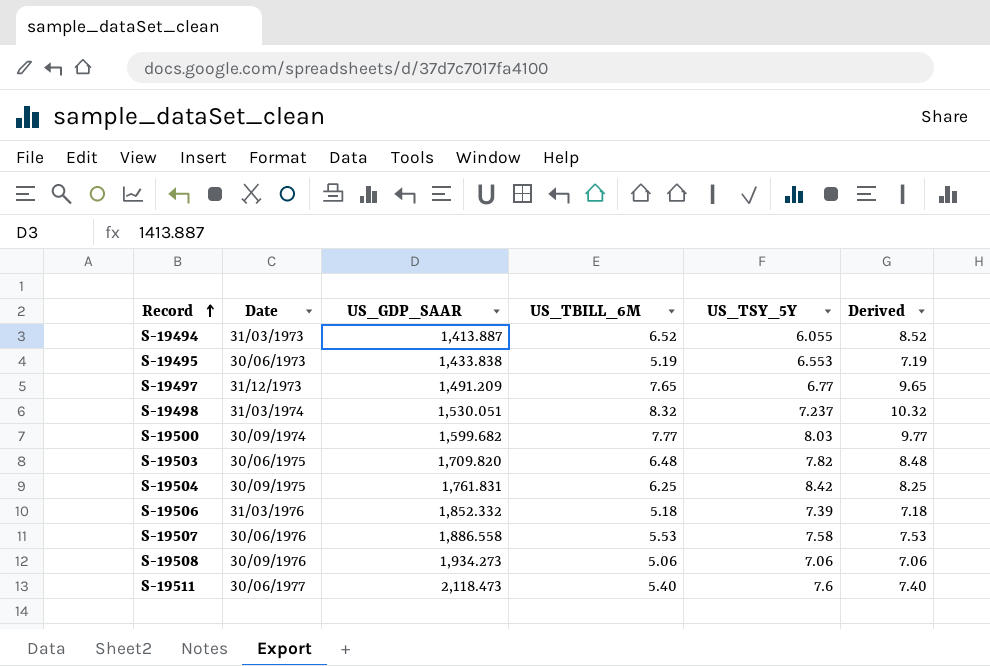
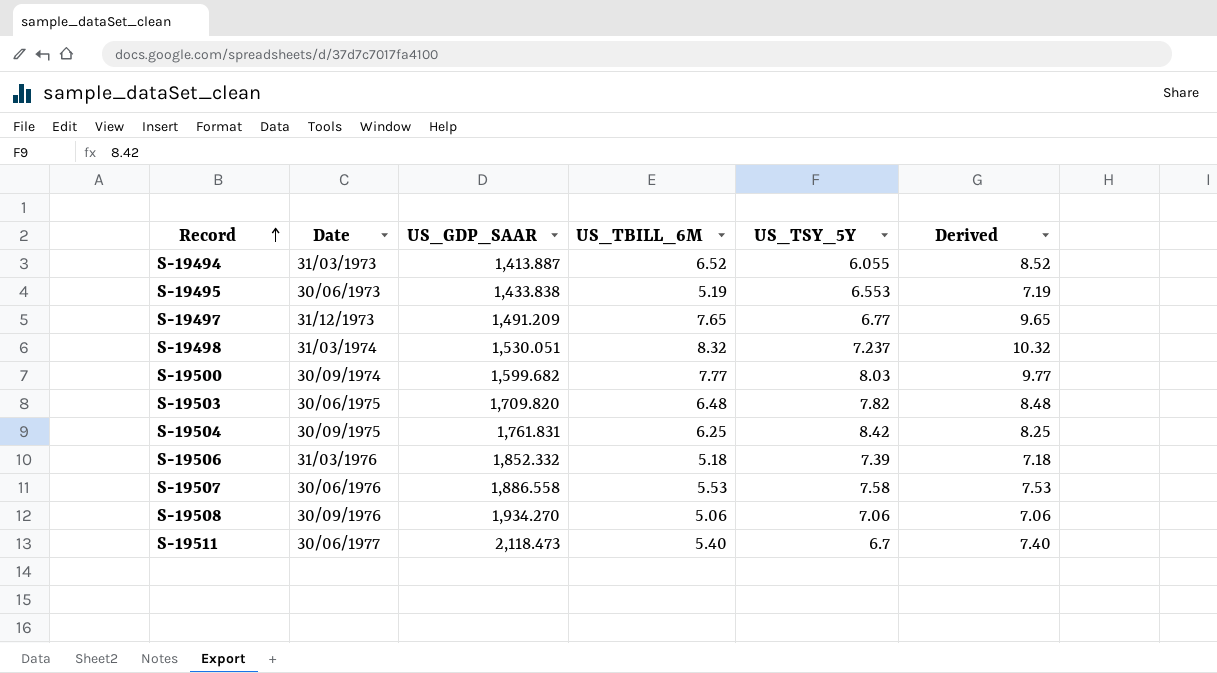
S-19508 | US_GDP_SAAR: 1,934.273 -> 1,934.270
S-19511 | US_TSY_5Y: 7.6 -> 6.7

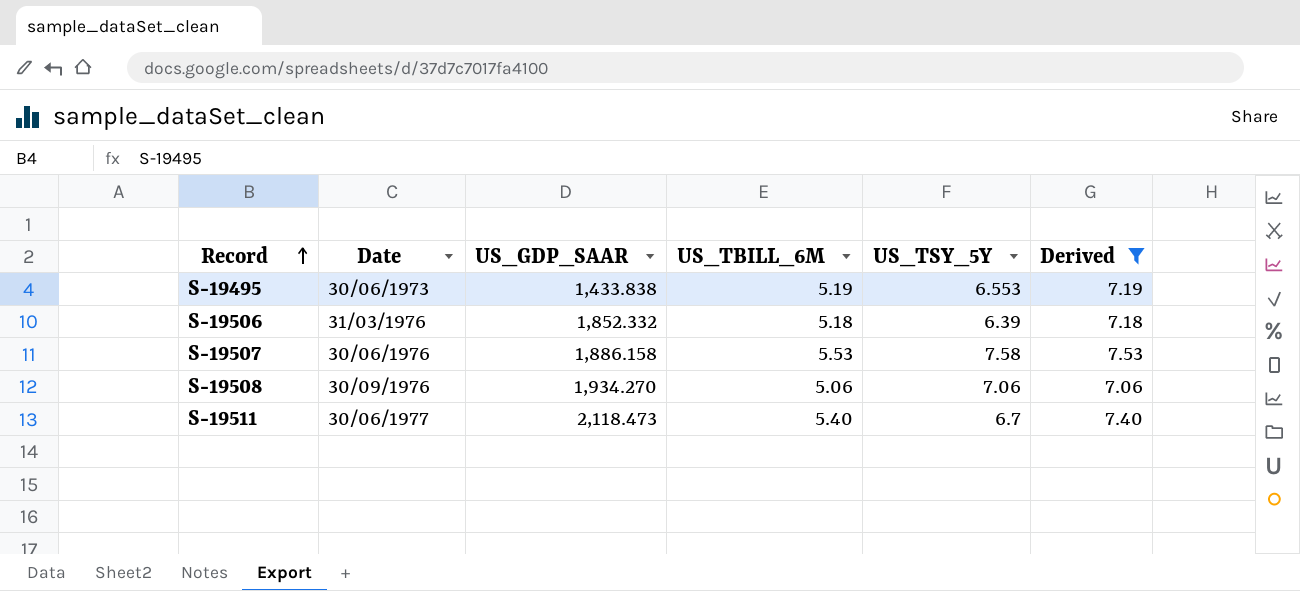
filter: none -> Derived <= 7.53
S-19506 | US_TSY_5Y: 7.39 -> 6.39
S-19507 | US_GDP_SAAR: 1,886.558 -> 1,886.158

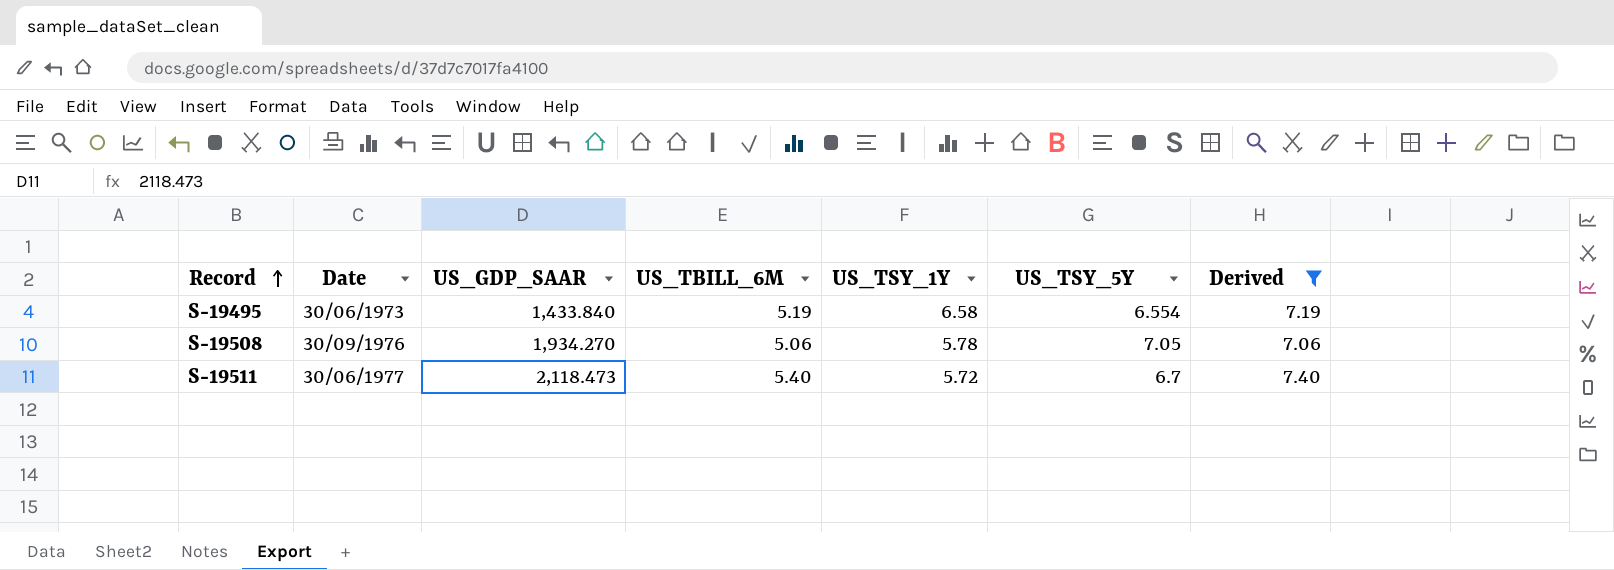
column US_TSY_1Y | position: none -> 5
row S-19506: 31/03/1976 | 1,852.332 | 5.18 | 6.39 | 7.18 -> none
row S-19507: 30/06/1976 | 1,886.158 | 5.53 | 7.58 | 7.53 -> none
S-19495 | US_GDP_SAAR: 1,433.838 -> 1,433.840
S-19495 | US_TSY_5Y: 6.553 -> 6.554
S-19508 | US_TSY_5Y: 7.06 -> 7.05

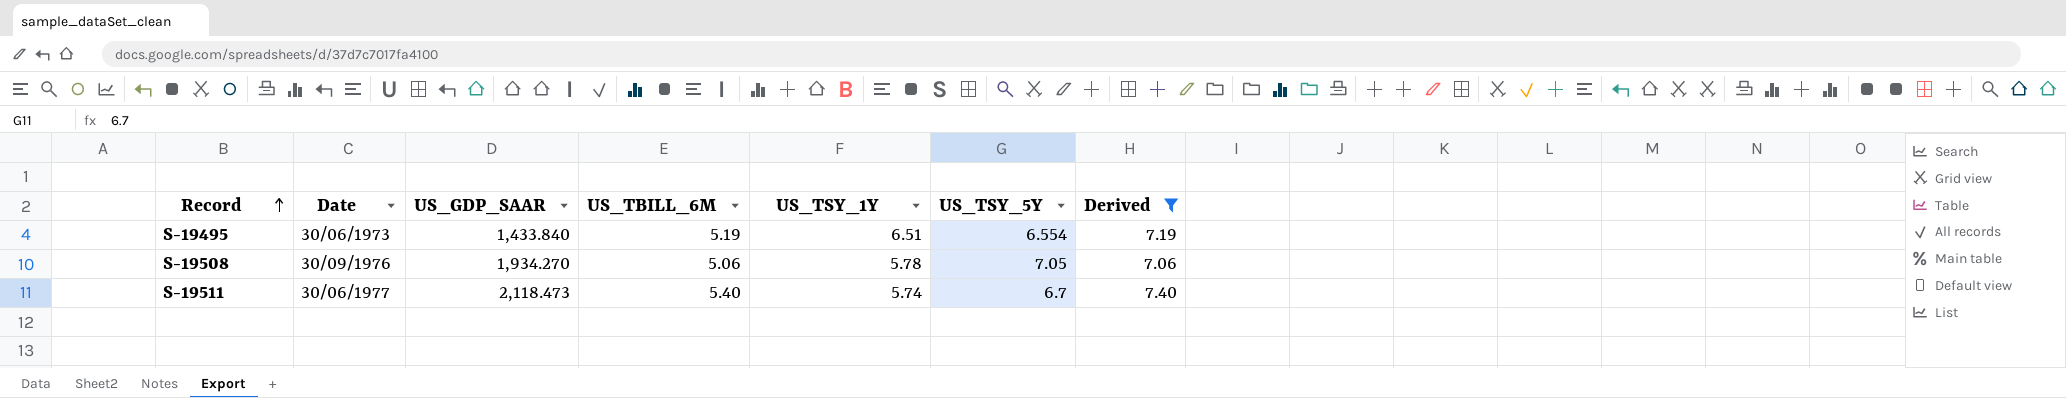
S-19495 | US_TSY_1Y: 6.58 -> 6.51
S-19511 | US_TSY_1Y: 5.72 -> 5.74

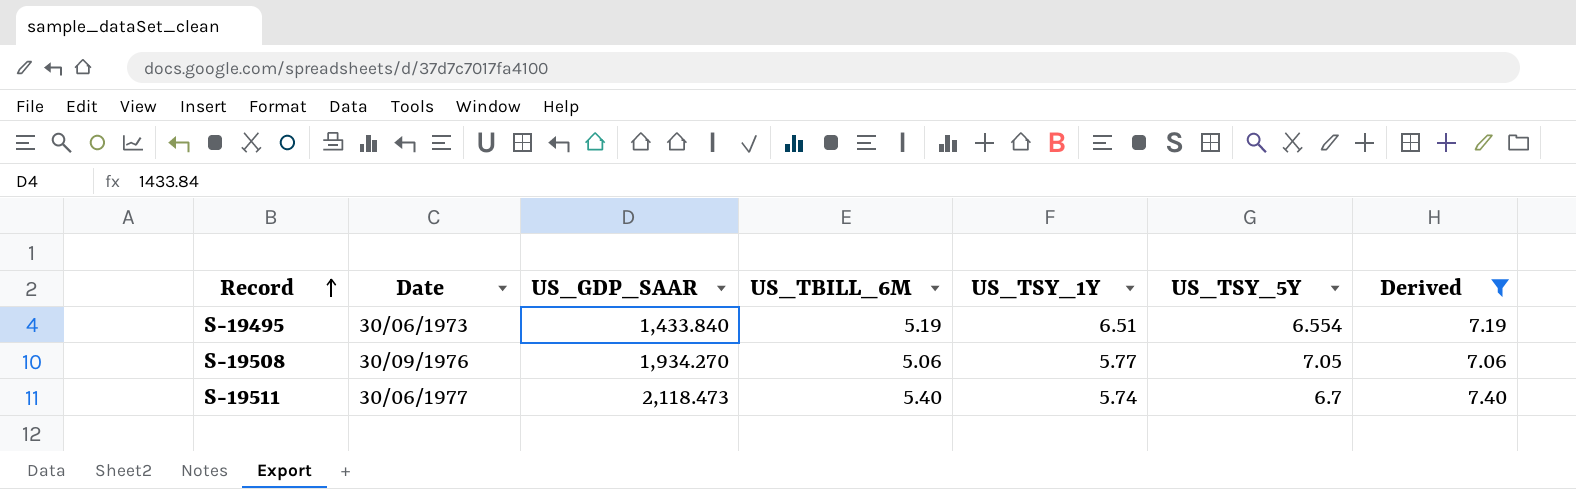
S-19508 | US_TSY_1Y: 5.78 -> 5.77

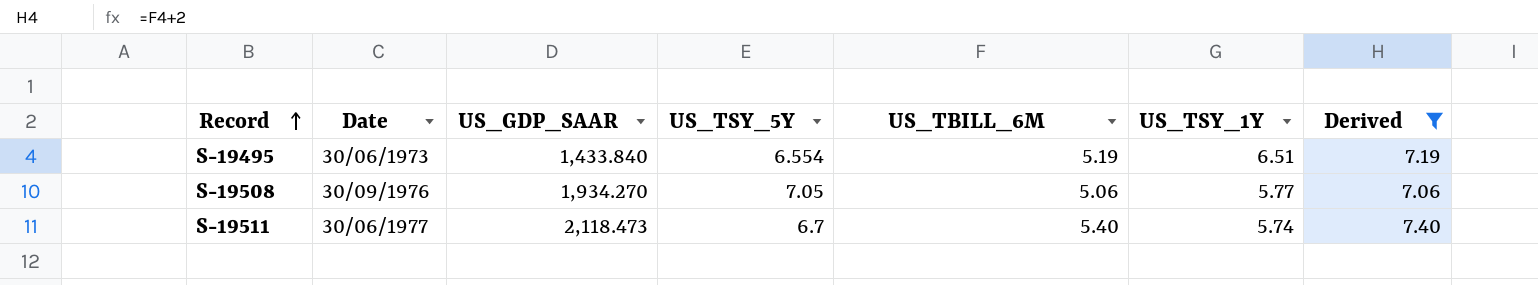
column US_TSY_5Y | position: 6 -> 4

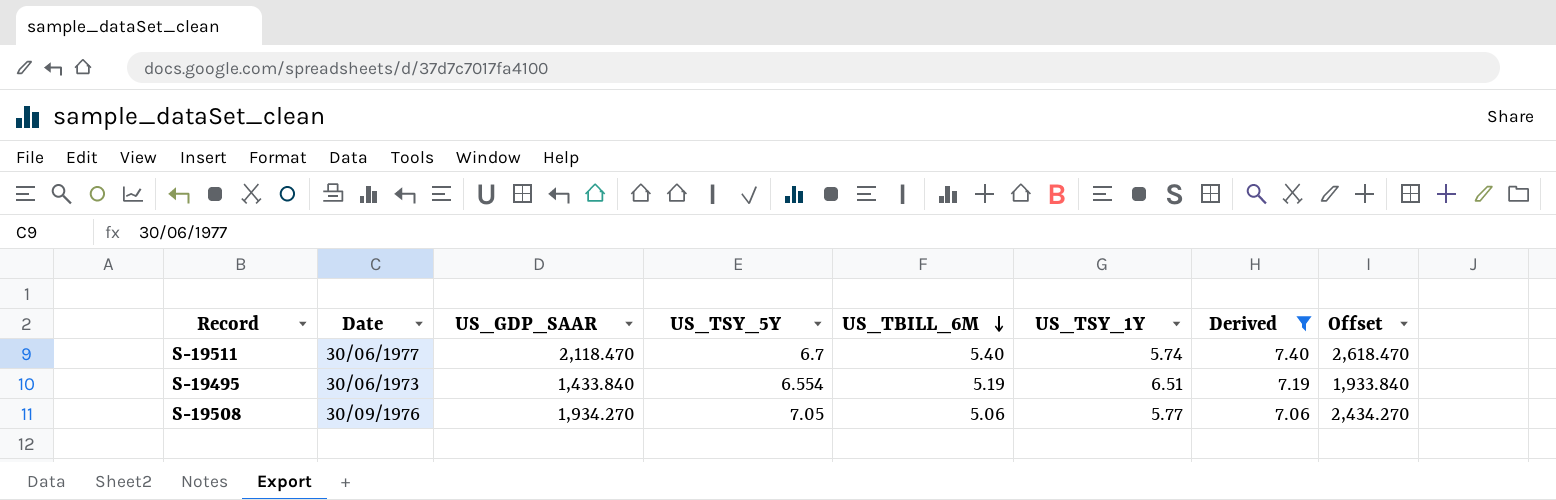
row order: Record ascending -> US_TBILL_6M descending
column Offset | formula: none -> [US_GDP_SAAR] + 500
S-19511 | US_GDP_SAAR: 2,118.473 -> 2,118.470

